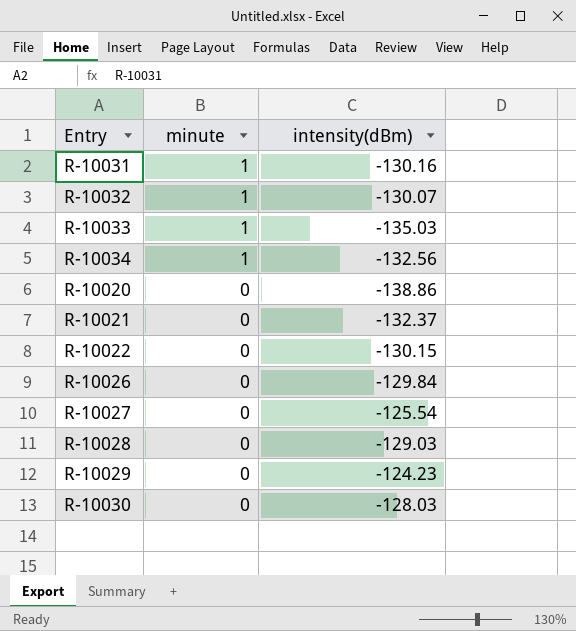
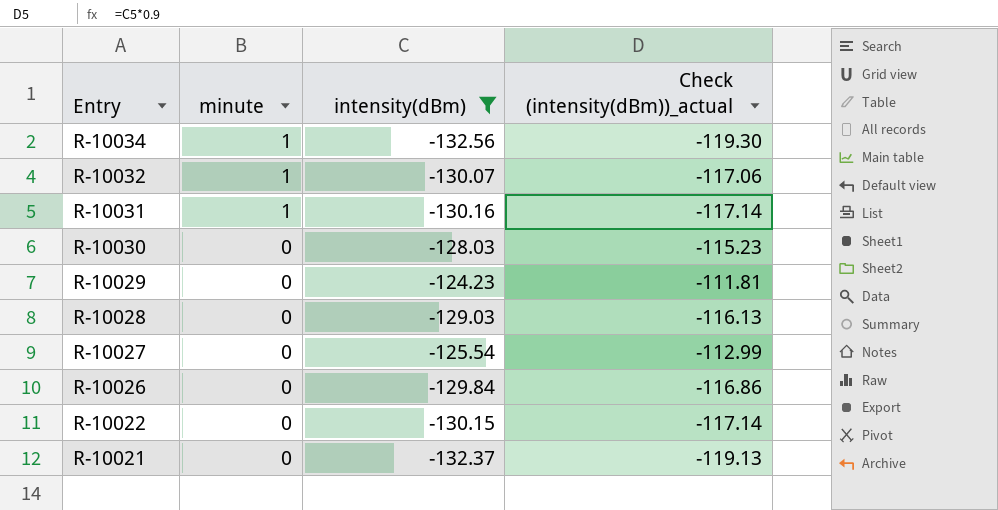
filter: none -> intensity(dBm) >= -132.56
row order: minute descending -> Entry descending
column Check (intensity(dBm))_actual | formula: none -> [intensity(dBm)] * 0.9

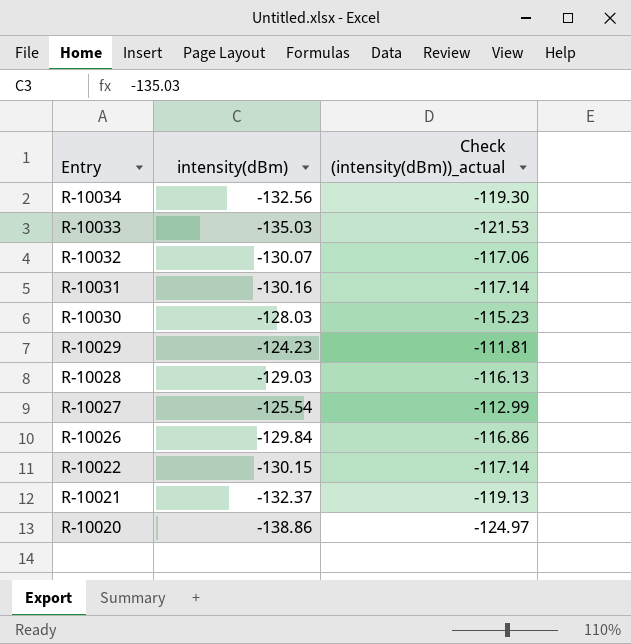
filter: intensity(dBm) >= -132.56 -> none
column minute | position: 2 -> none

